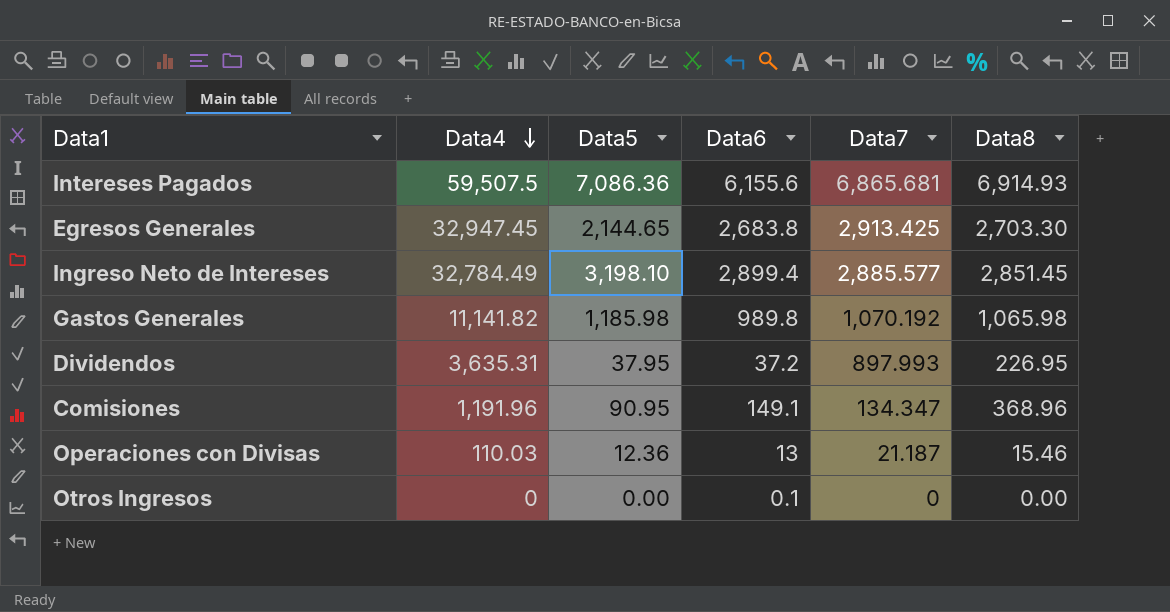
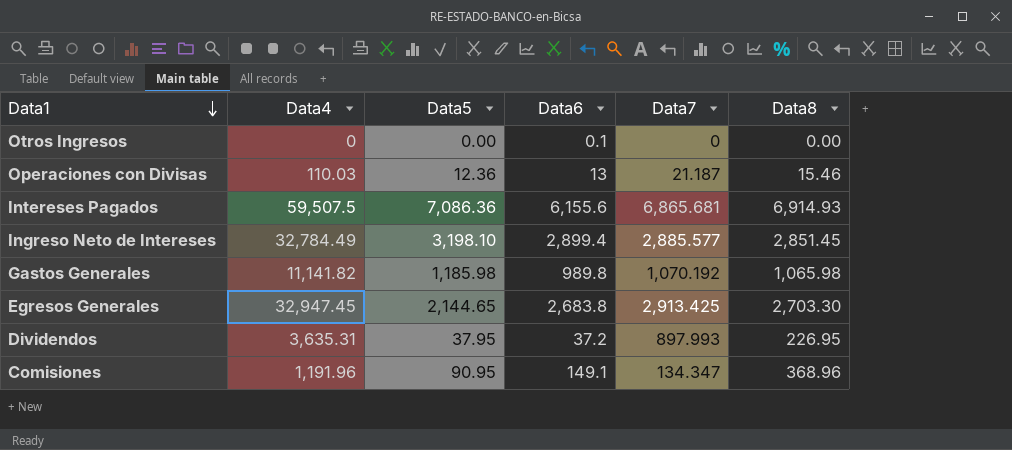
row order: Data4 descending -> Data1 descending

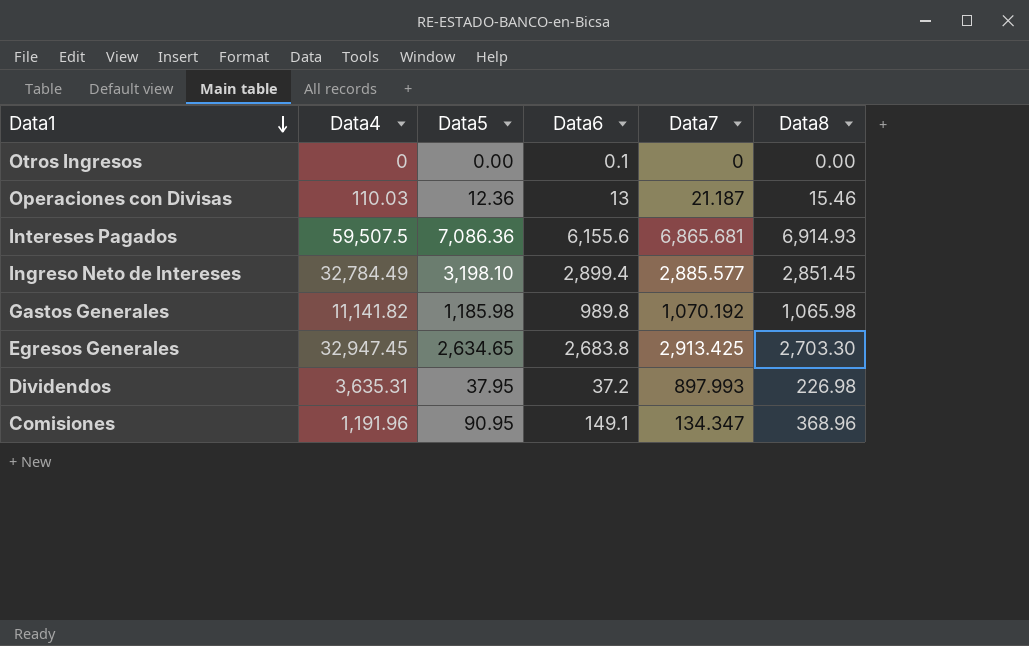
Egresos Generales | Data5: 2,144.65 -> 2,634.65
Dividendos | Data8: 226.95 -> 226.98

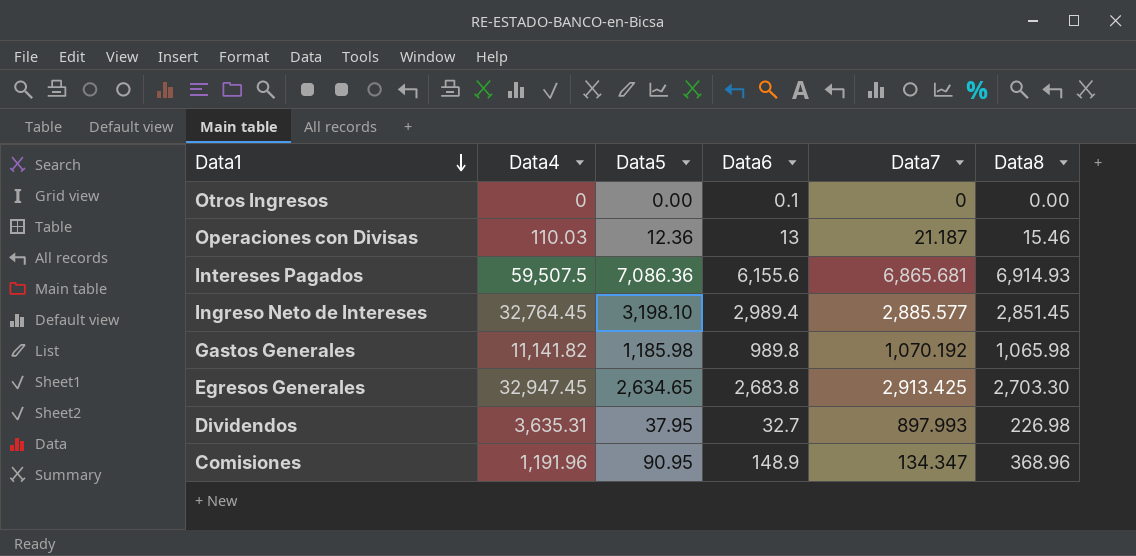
Ingreso Neto de Intereses | Data4: 32,784.49 -> 32,764.45
Ingreso Neto de Intereses | Data6: 2,899.4 -> 2,989.4
Dividendos | Data6: 37.2 -> 32.7
Comisiones | Data6: 149.1 -> 148.9

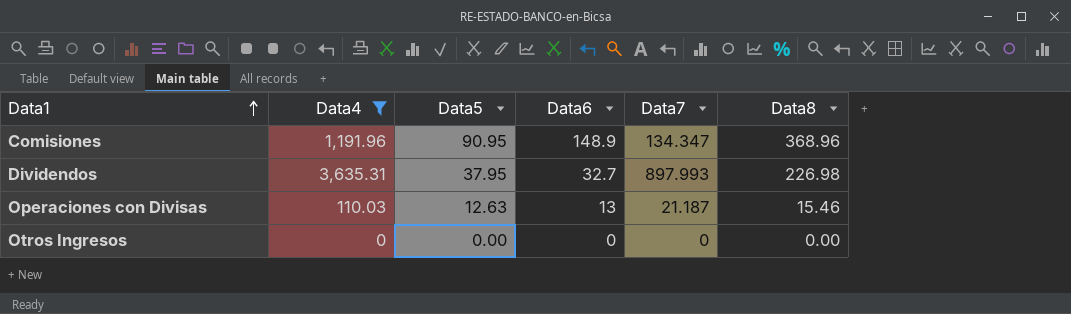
filter: none -> Data4 <= 3,635.31
row order: Data1 descending -> Data1 ascending
Operaciones con Divisas | Data5: 12.36 -> 12.63
Otros Ingresos | Data6: 0.1 -> 0

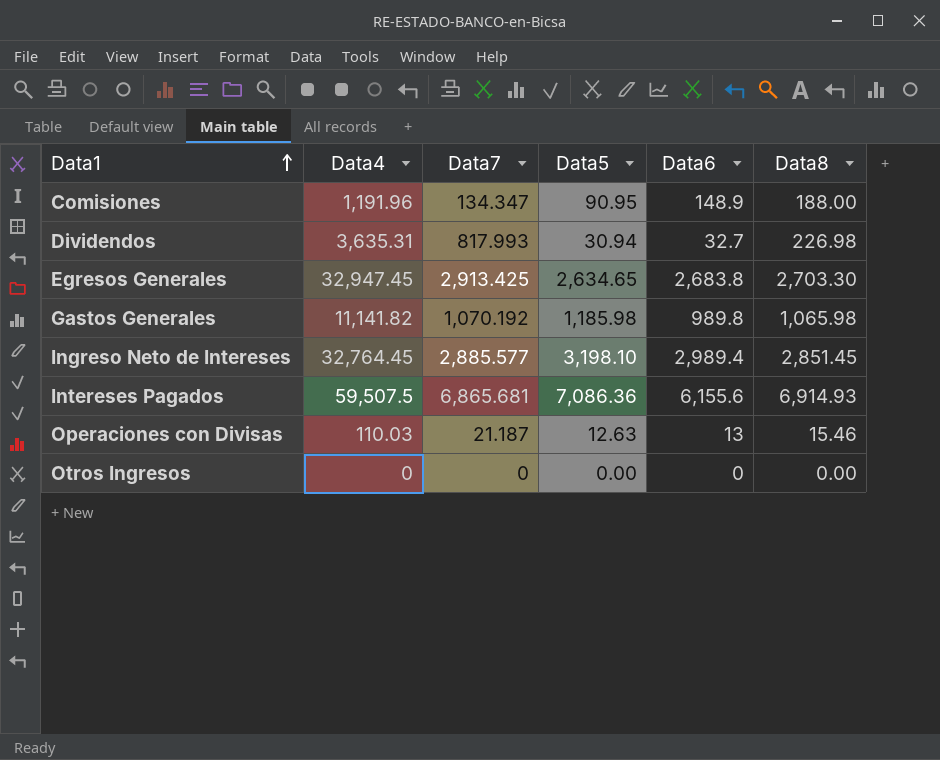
filter: Data4 <= 3,635.31 -> none
column Data7 | position: 5 -> 3
Comisiones | Data8: 368.96 -> 188.00
Dividendos | Data7: 897.993 -> 817.993
Dividendos | Data5: 37.95 -> 30.94

